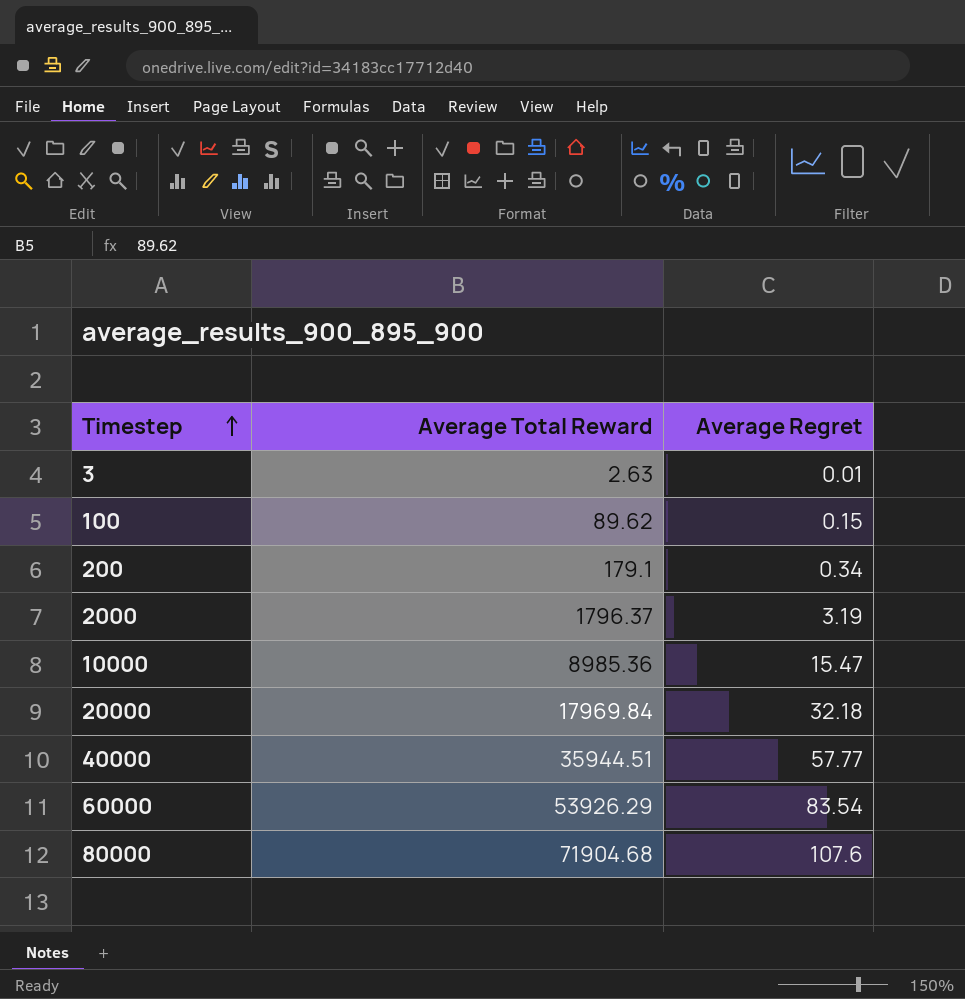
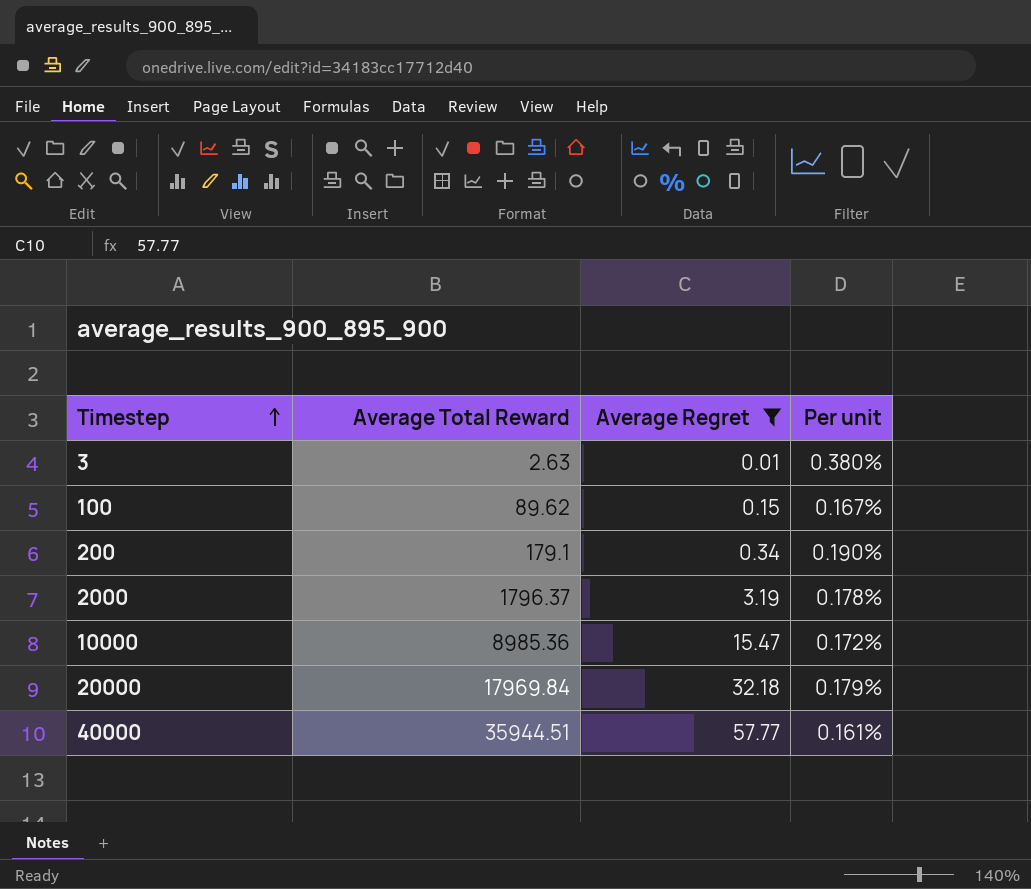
filter: none -> Average Regret <= 57.77
column Per unit | formula: none -> [Average Regret] / [Average Total Reward]

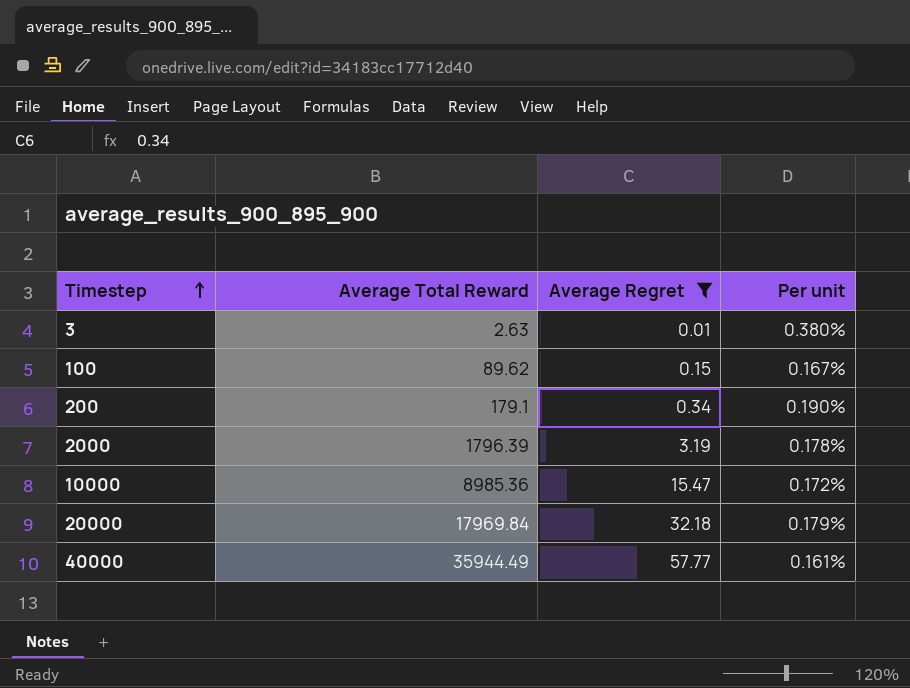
2000 | Average Total Reward: 1796.37 -> 1796.39
40000 | Average Total Reward: 35944.51 -> 35944.49

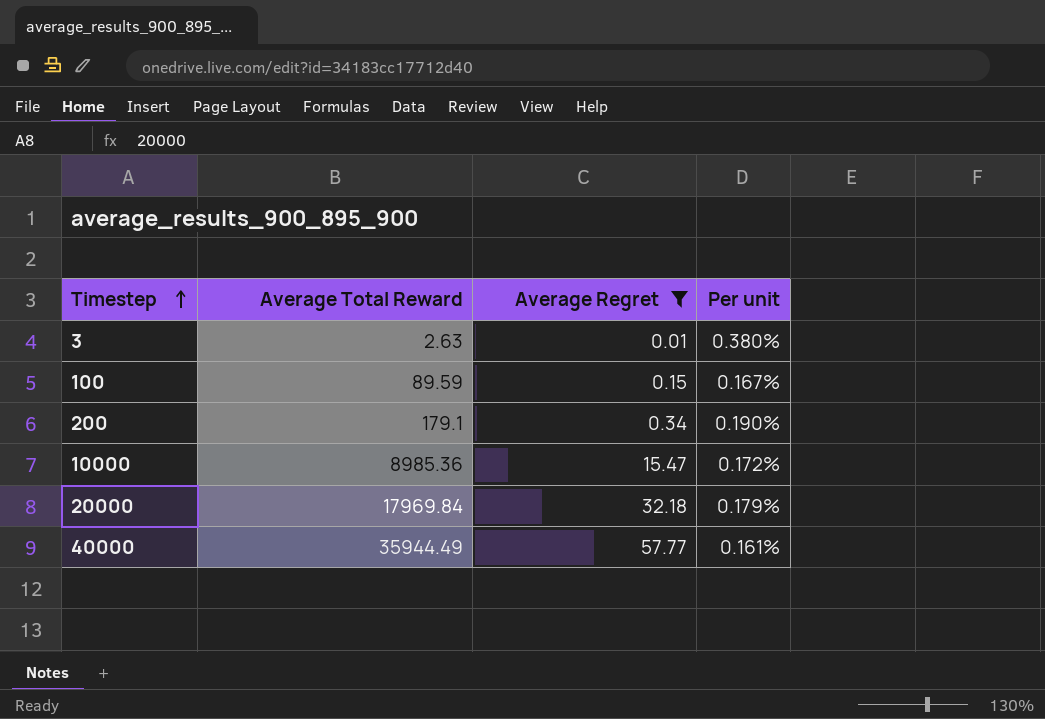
row 2000: 1796.39 | 3.19 | 0.178% -> none
100 | Average Total Reward: 89.62 -> 89.59

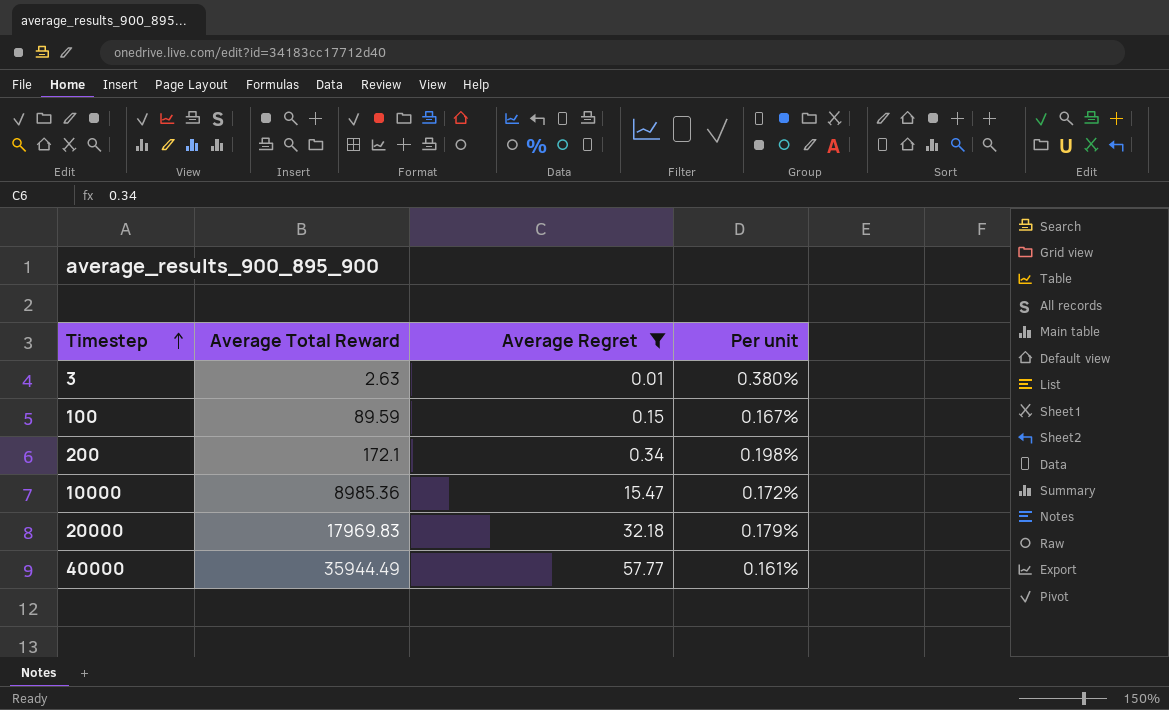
200 | Average Total Reward: 179.1 -> 172.1
200 | Per unit: 0.190% -> 0.198%
20000 | Average Total Reward: 17969.84 -> 17969.83

